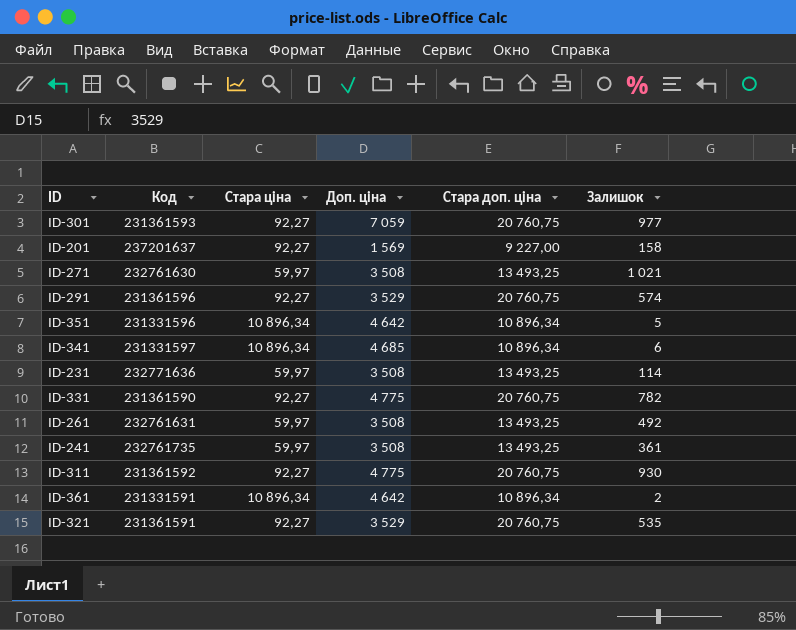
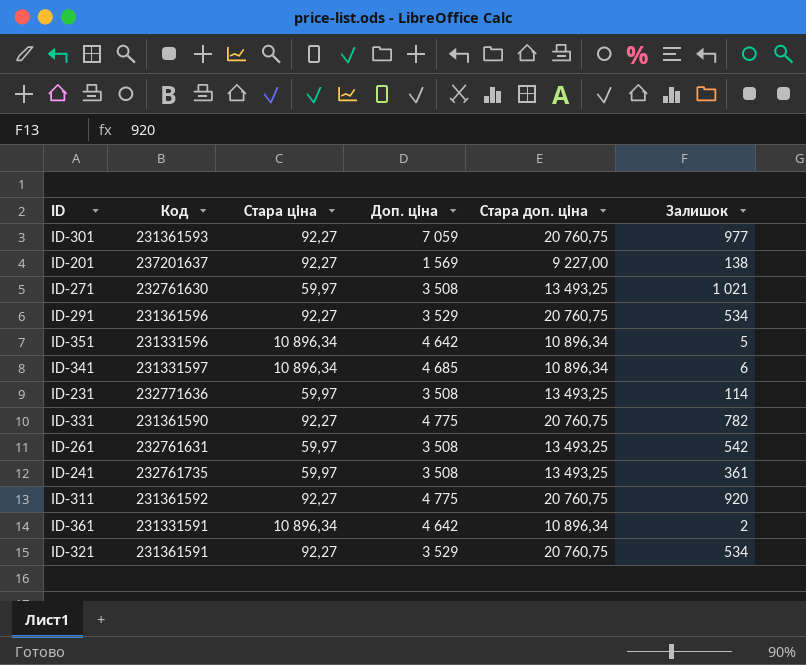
ID-201 | Залишок: 158 -> 138
ID-291 | Залишок: 574 -> 534
ID-261 | Залишок: 492 -> 542
ID-311 | Залишок: 930 -> 920
ID-321 | Залишок: 535 -> 534

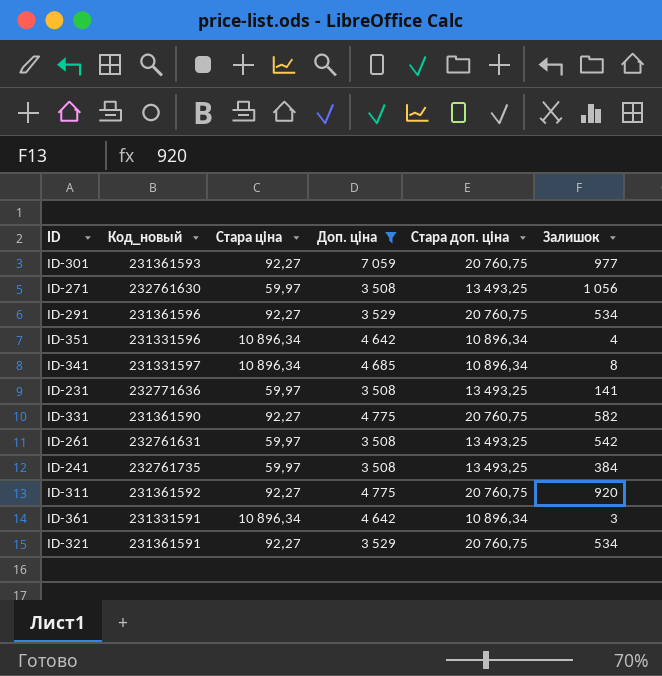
filter: none -> Доп. ціна != 1 569
column name: Код -> Код_новый
ID-271 | Залишок: 1 021 -> 1 056
ID-351 | Залишок: 5 -> 4
ID-341 | Залишок: 6 -> 8
ID-231 | Залишок: 114 -> 141
ID-331 | Залишок: 782 -> 582
ID-241 | Залишок: 361 -> 384
ID-361 | Залишок: 2 -> 3

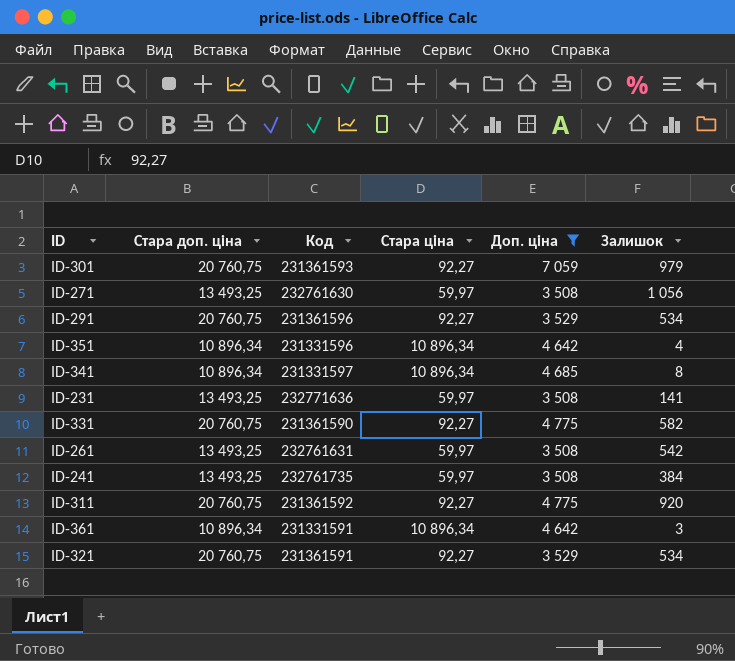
column Стара доп. ціна | position: 5 -> 2
column name: Код_новый -> Код
ID-301 | Залишок: 977 -> 979

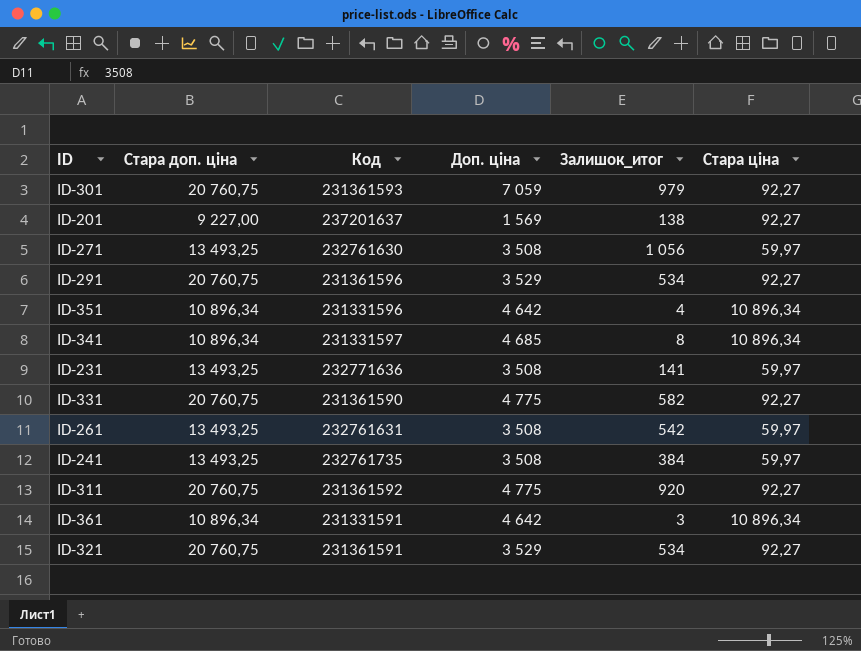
filter: Доп. ціна != 1 569 -> none
column name: Залишок -> Залишок_итог
column Стара ціна | position: 4 -> 6

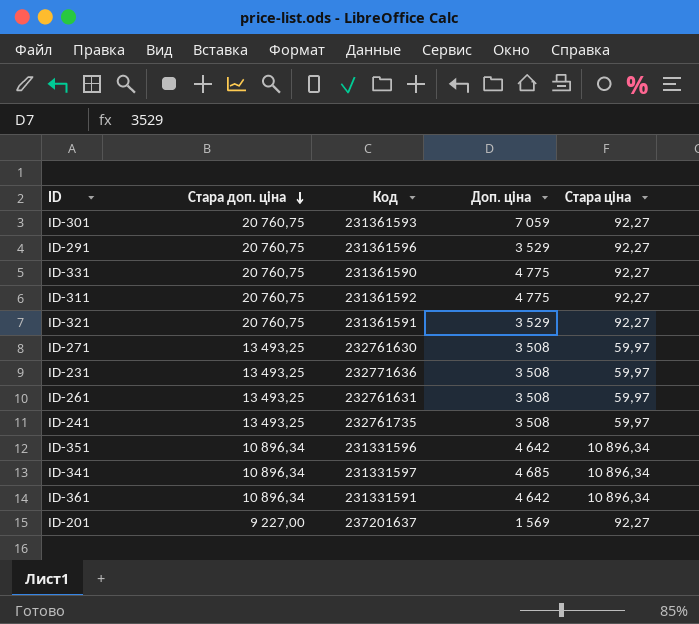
row order: none -> Стара доп. ціна descending
column Залишок_итог | position: 5 -> none

